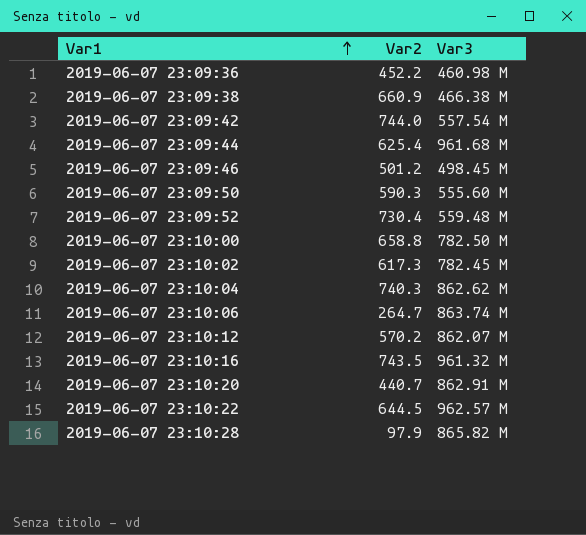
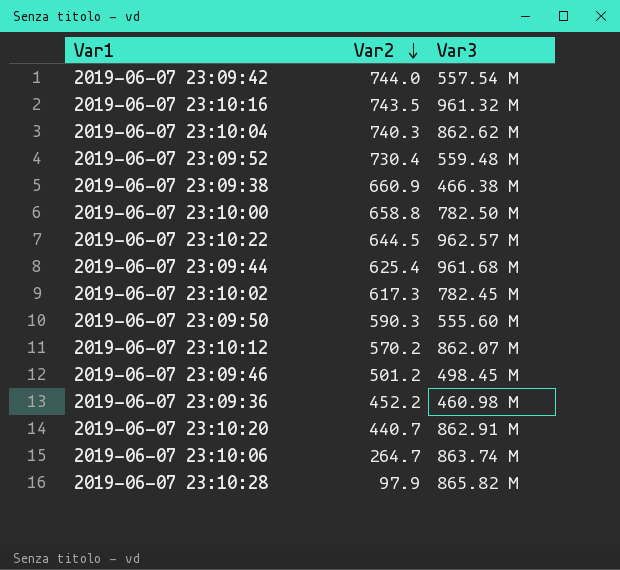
row order: Var1 ascending -> Var2 descending

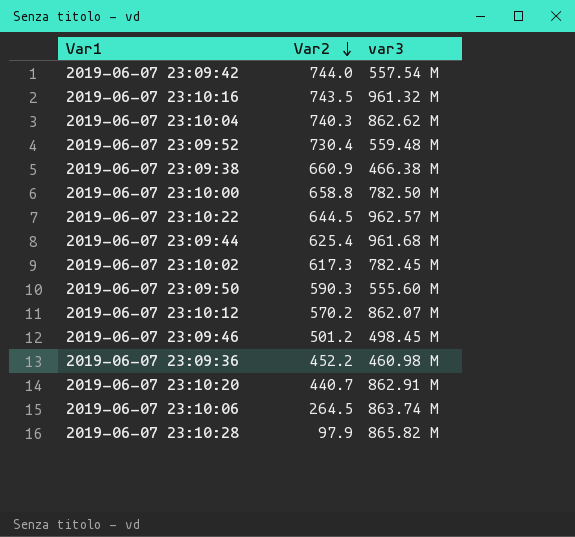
column name: Var3 -> var3
2019-06-07 23:10:06 | Var2: 264.7 -> 264.5

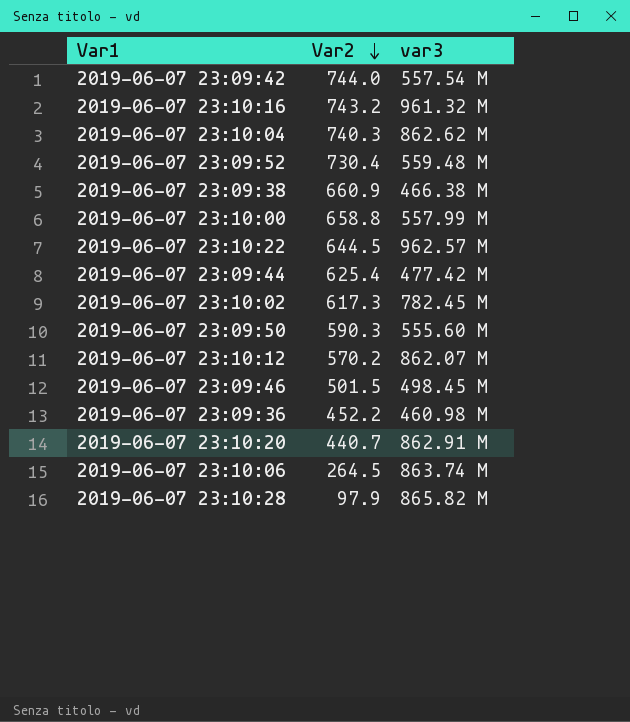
2019-06-07 23:10:16 | Var2: 743.5 -> 743.2
2019-06-07 23:10:00 | var3: 782.50 M -> 557.99 M
2019-06-07 23:09:44 | var3: 961.68 M -> 477.42 M
2019-06-07 23:09:46 | Var2: 501.2 -> 501.5

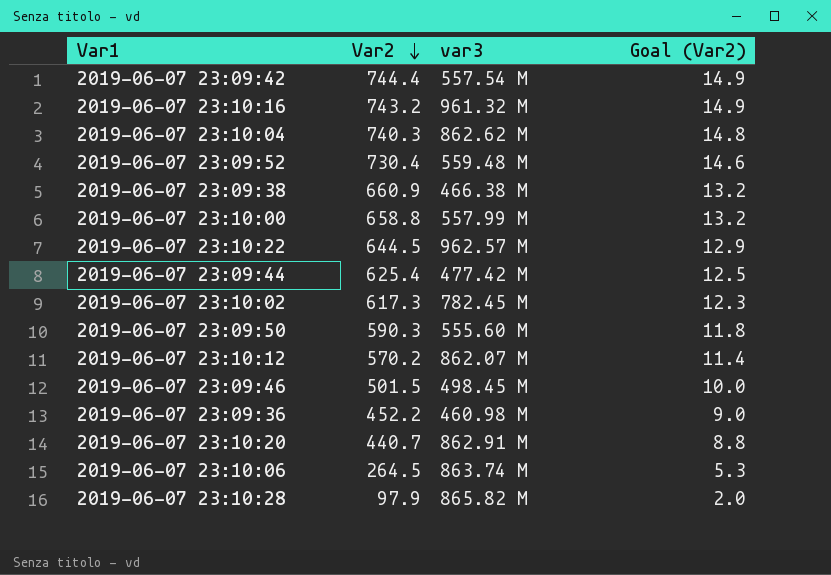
column Goal (Var2) | formula: none -> [Var2] * 0.02
2019-06-07 23:09:42 | Var2: 744.0 -> 744.4

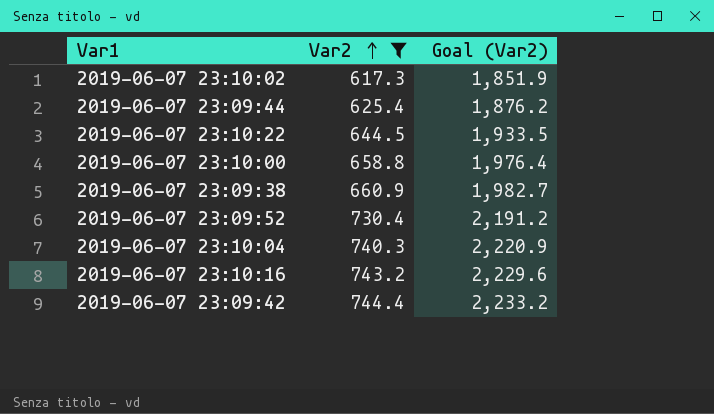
filter: none -> Var2 >= 617.3
row order: Var2 descending -> Var2 ascending
column var3 | position: 3 -> none
column Goal (Var2) | formula: [Var2] * 0.02 -> [Var2] * 3

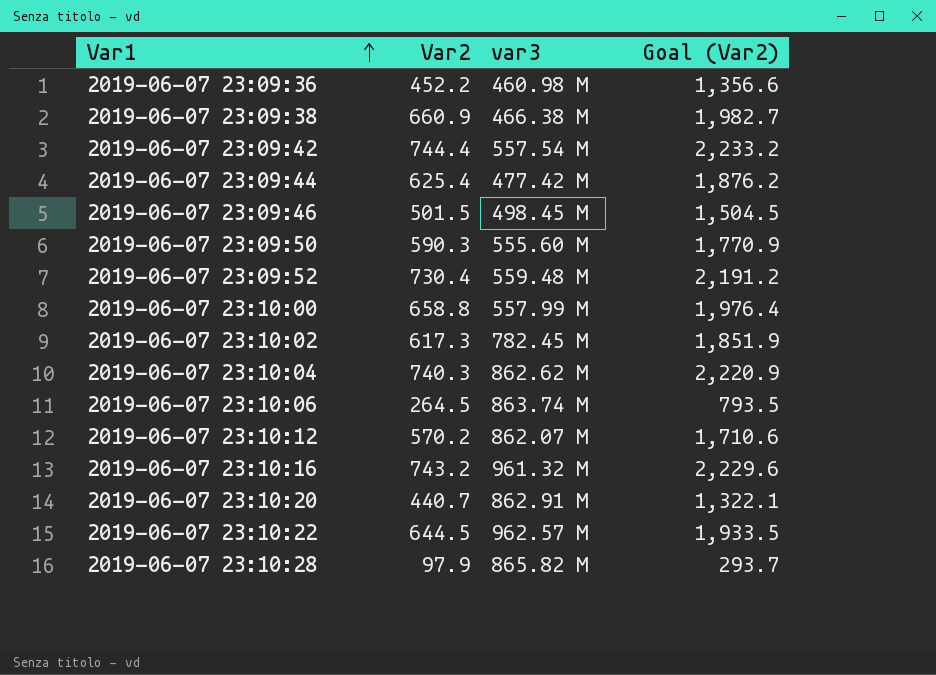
filter: Var2 >= 617.3 -> none
row order: Var2 ascending -> Var1 ascending
column var3 | position: none -> 3

